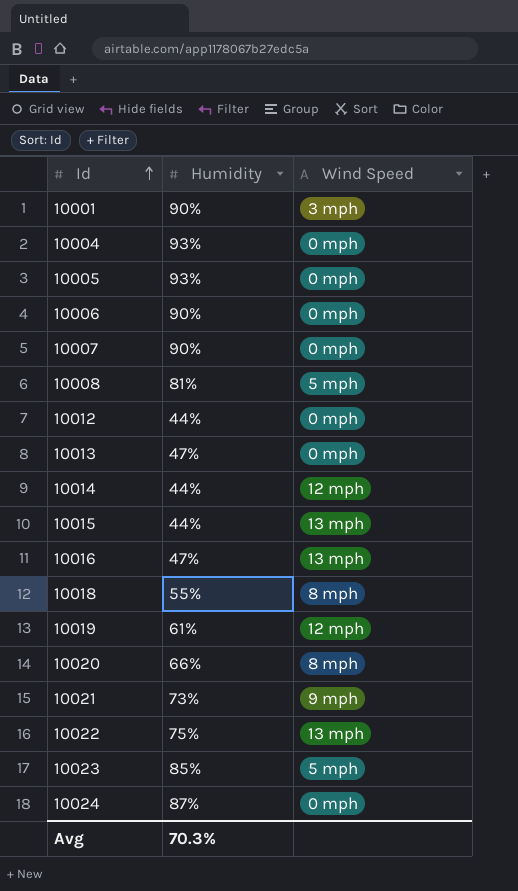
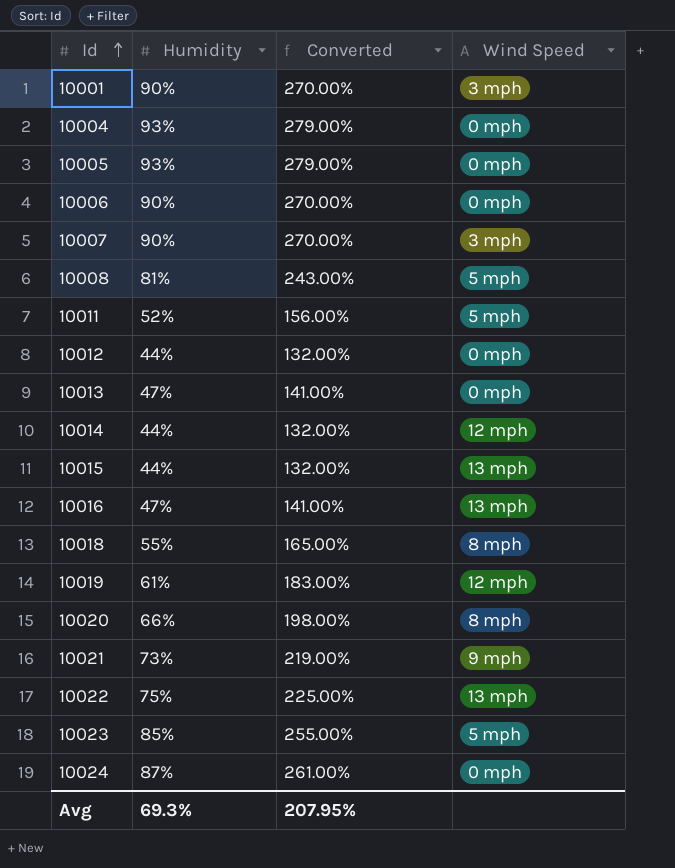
column Converted | formula: none -> [Humidity] * 3
10007 | Wind Speed: 0 mph -> 3 mph
row 10011: none -> 52% | 156.00% | 5 mph
Avg | Humidity: 70.3% -> 69.3%

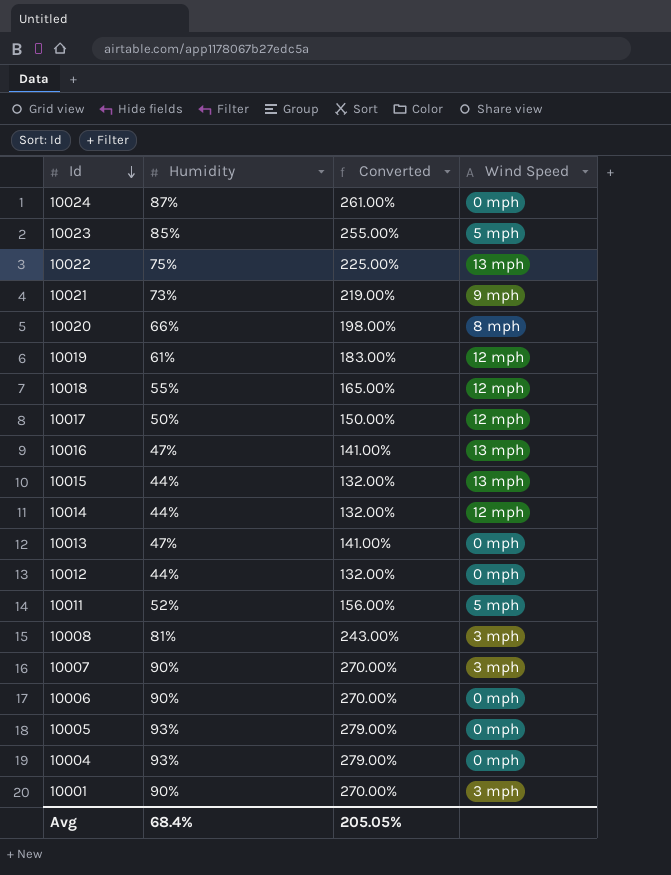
row order: Id ascending -> Id descending
10018 | Wind Speed: 8 mph -> 12 mph
row 10017: none -> 50% | 150.00% | 12 mph
10008 | Wind Speed: 5 mph -> 3 mph
Avg | Humidity: 69.3% -> 68.4%
Avg | Converted: 207.95% -> 205.05%

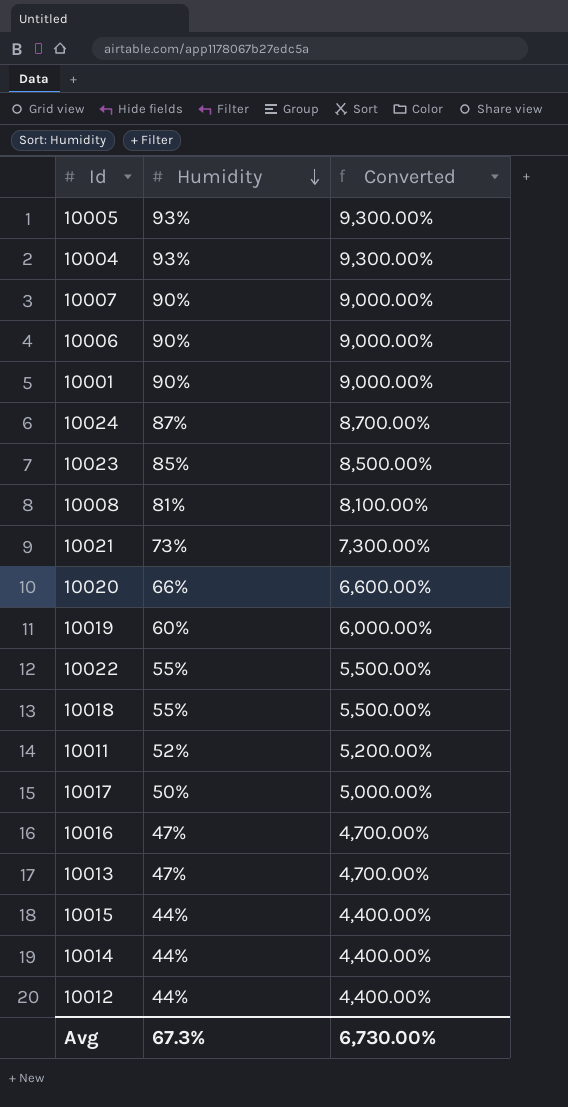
row order: Id descending -> Humidity descending
column Wind Speed | position: 4 -> none
column Converted | formula: [Humidity] * 3 -> [Humidity] * 100
10019 | Humidity: 61% -> 60%
10022 | Humidity: 75% -> 55%
Avg | Humidity: 68.4% -> 67.3%
Avg | Converted: 205.05% -> 6,730.00%

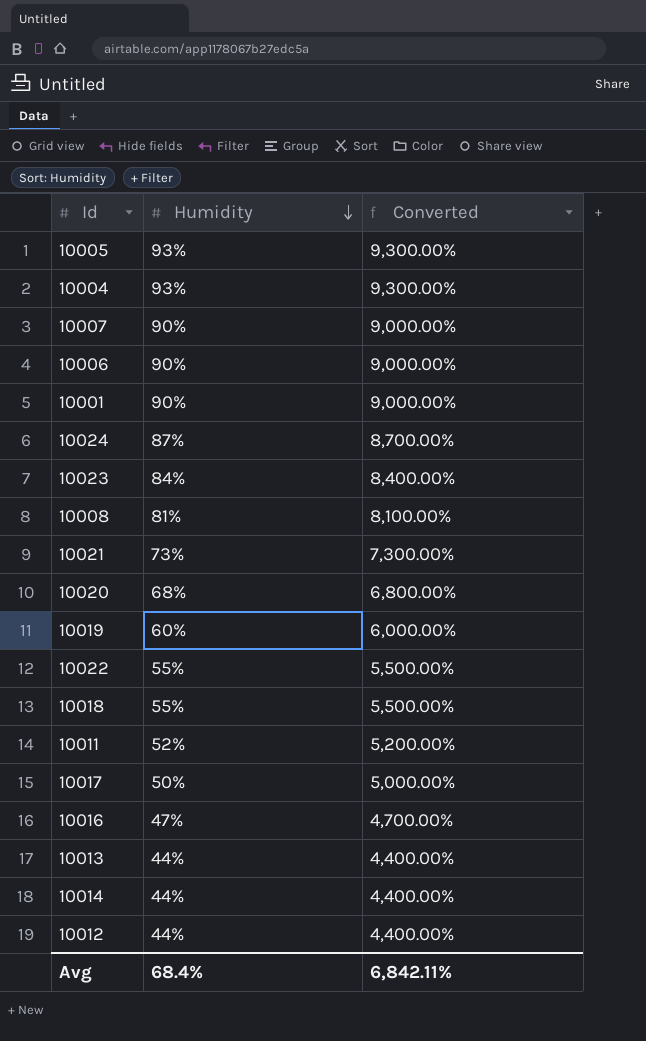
row 10015: 44% | 4,400.00% -> none
10023 | Humidity: 85% -> 84%
10023 | Converted: 8,500.00% -> 8,400.00%
10020 | Humidity: 66% -> 68%
10020 | Converted: 6,600.00% -> 6,800.00%
10013 | Humidity: 47% -> 44%
10013 | Converted: 4,700.00% -> 4,400.00%
Avg | Humidity: 67.3% -> 68.4%
Avg | Converted: 6,730.00% -> 6,842.11%

